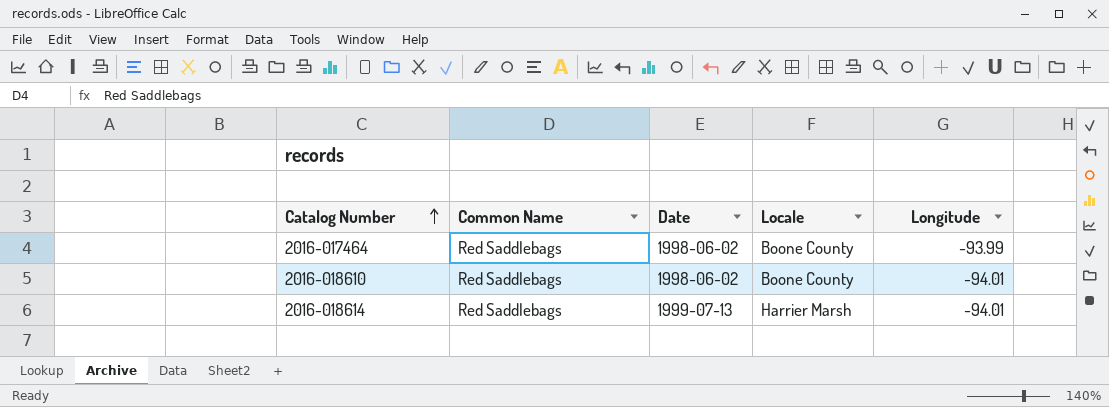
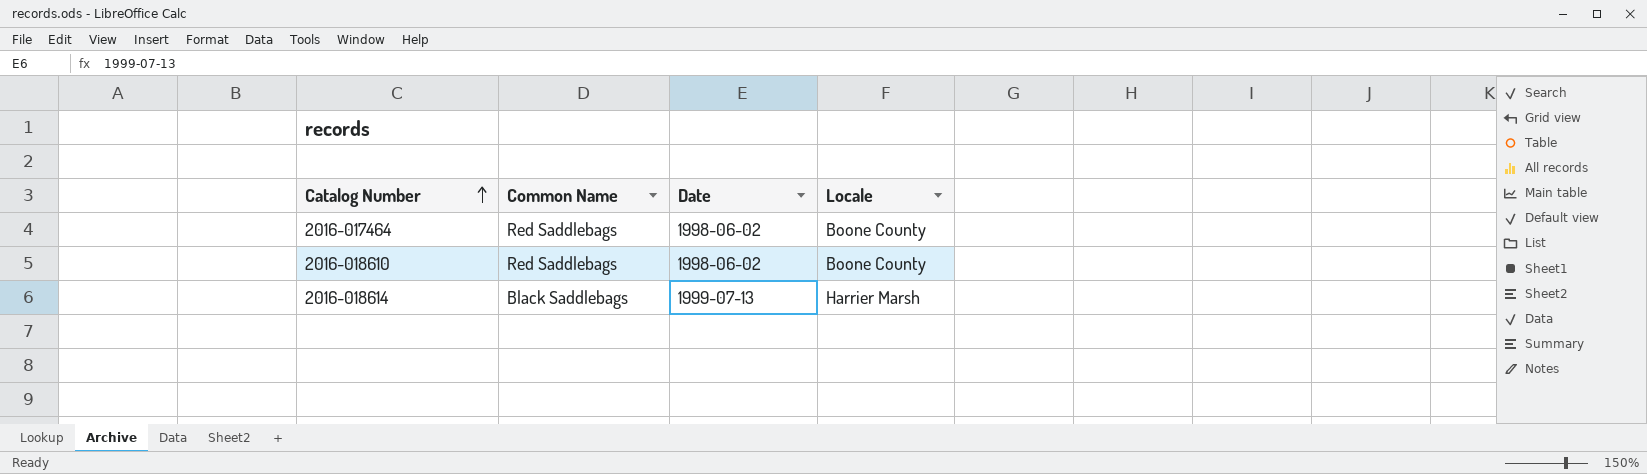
column Longitude | position: 5 -> none
2016-018614 | Common Name: Red Saddlebags -> Black Saddlebags

